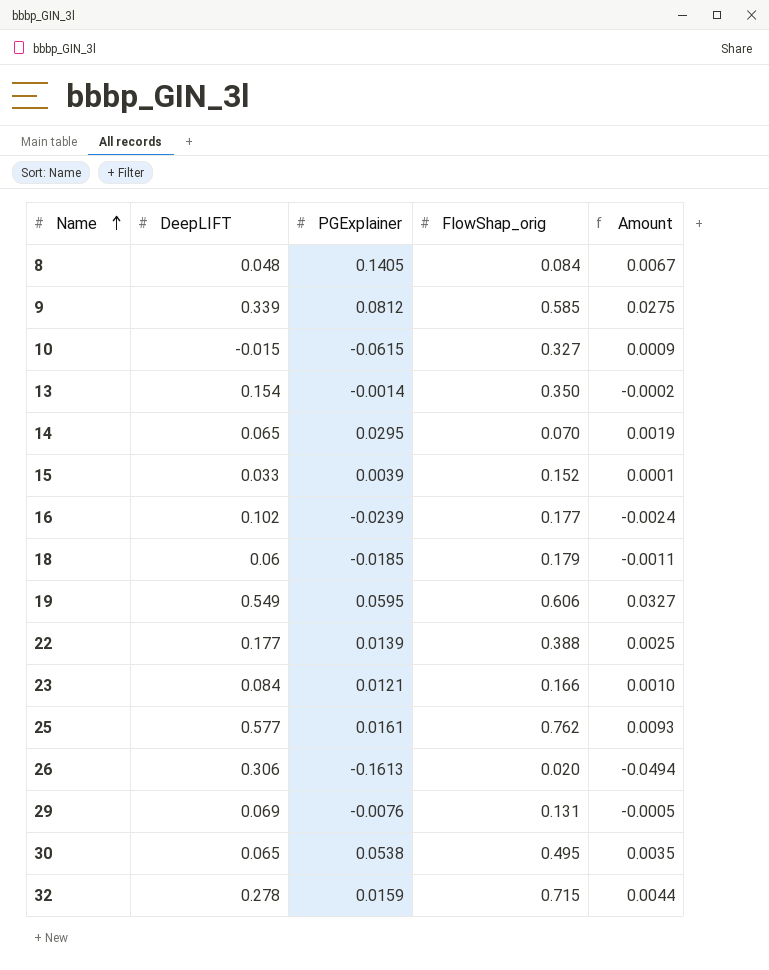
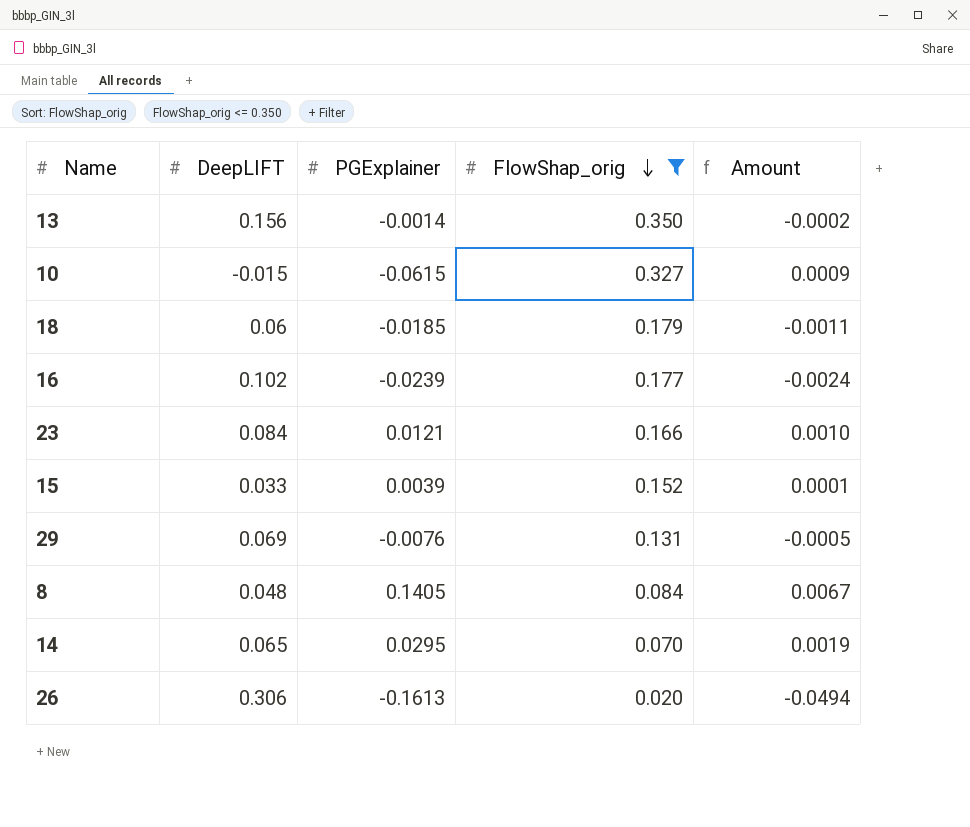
filter: none -> FlowShap_orig <= 0.350
row order: Name ascending -> FlowShap_orig descending
13 | DeepLIFT: 0.154 -> 0.156

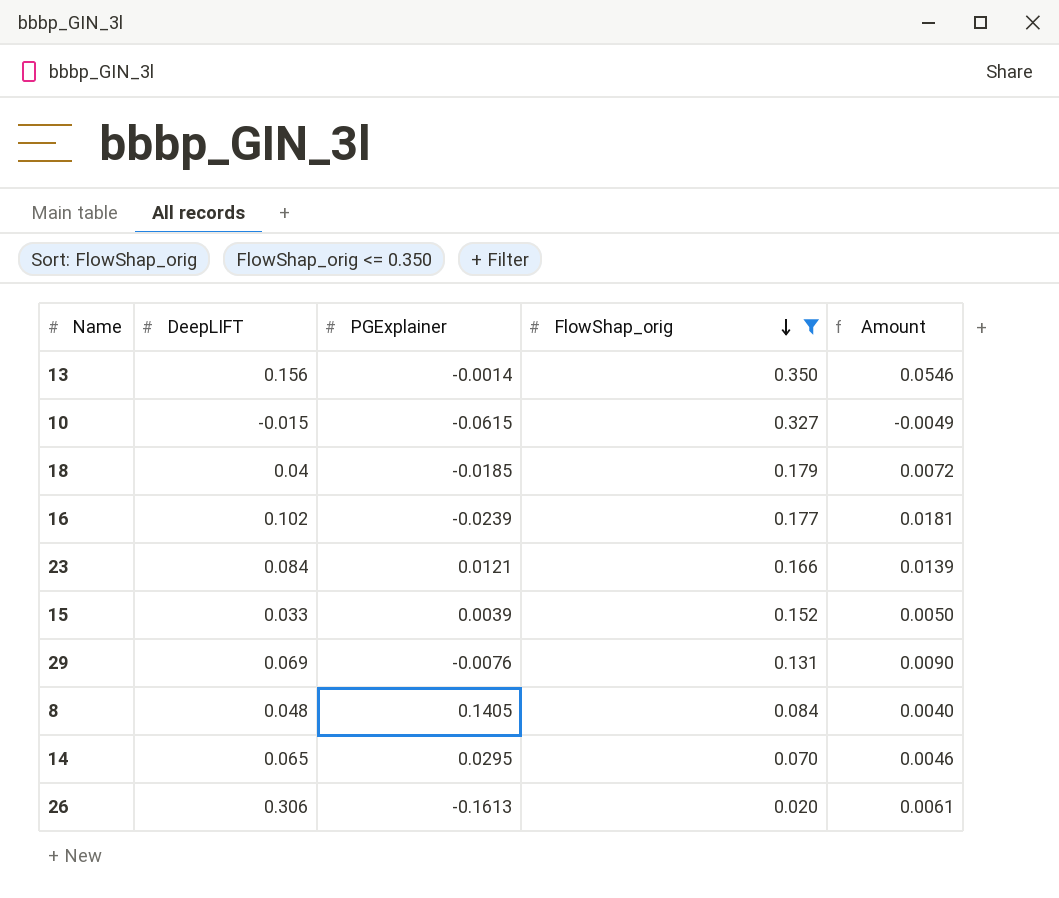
column Amount | formula: [DeepLIFT] * [PGExplainer] -> [DeepLIFT] * [FlowShap_orig]
18 | DeepLIFT: 0.06 -> 0.04

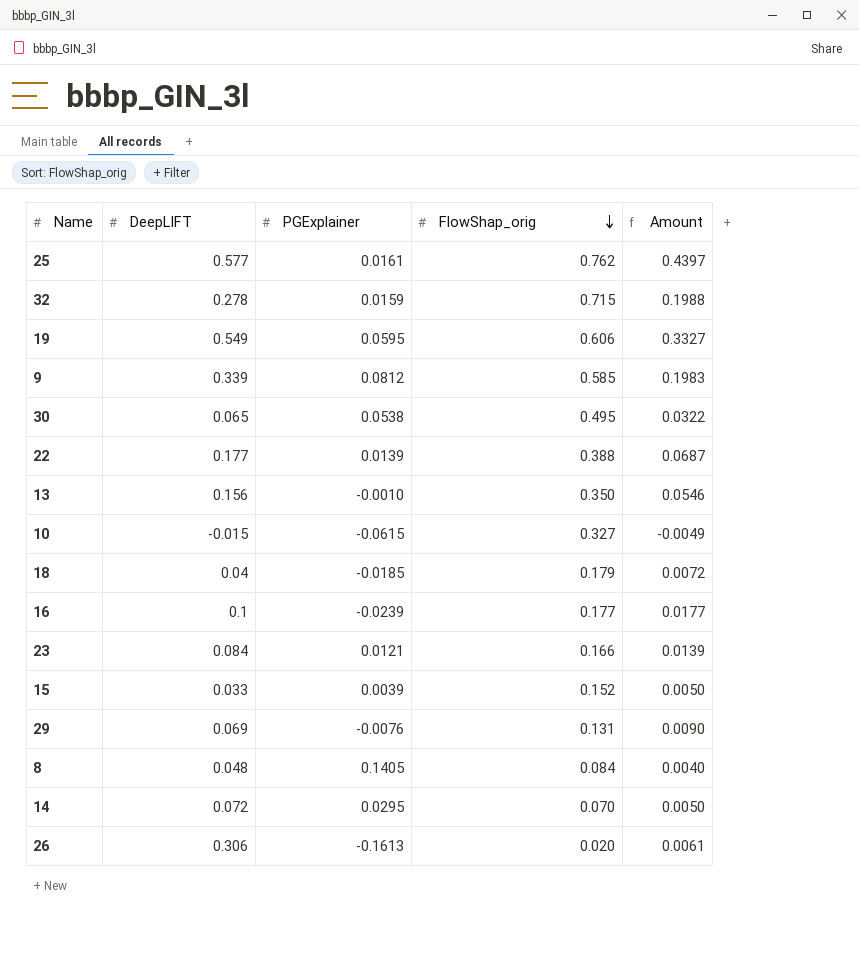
filter: FlowShap_orig <= 0.350 -> none
13 | PGExplainer: -0.0014 -> -0.0010
16 | DeepLIFT: 0.102 -> 0.1
16 | Amount: 0.0181 -> 0.0177
14 | DeepLIFT: 0.065 -> 0.072
14 | Amount: 0.0046 -> 0.0050

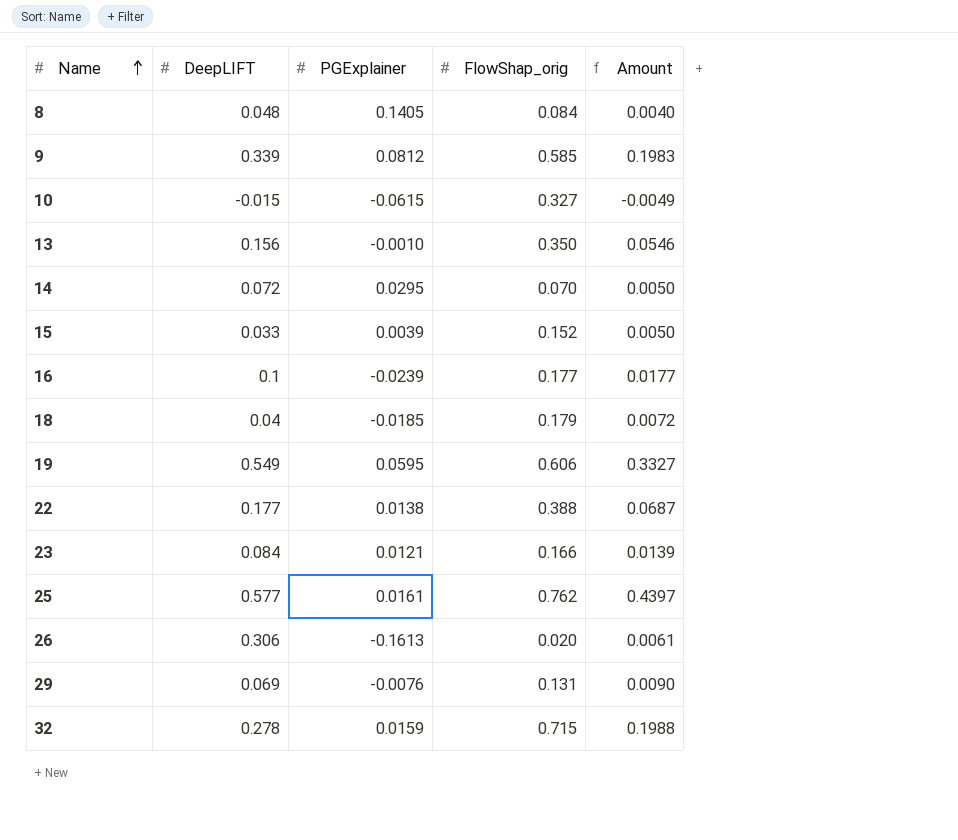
row order: FlowShap_orig descending -> Name ascending
row 30: 0.065 | 0.0538 | 0.495 | 0.0322 -> none
22 | PGExplainer: 0.0139 -> 0.0138

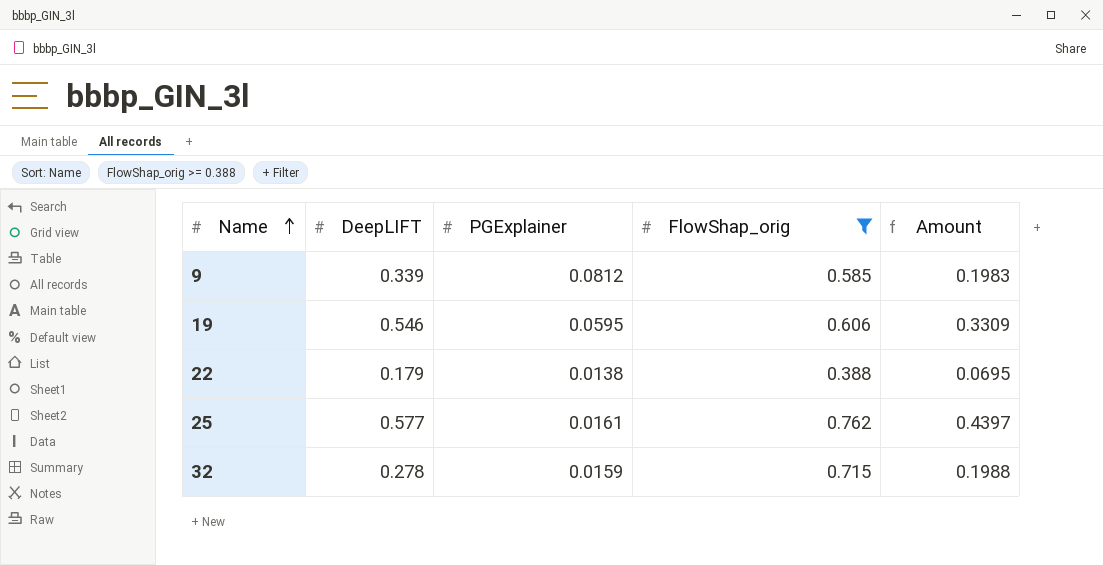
filter: none -> FlowShap_orig >= 0.388
19 | DeepLIFT: 0.549 -> 0.546
19 | Amount: 0.3327 -> 0.3309
22 | DeepLIFT: 0.177 -> 0.179
22 | Amount: 0.0687 -> 0.0695

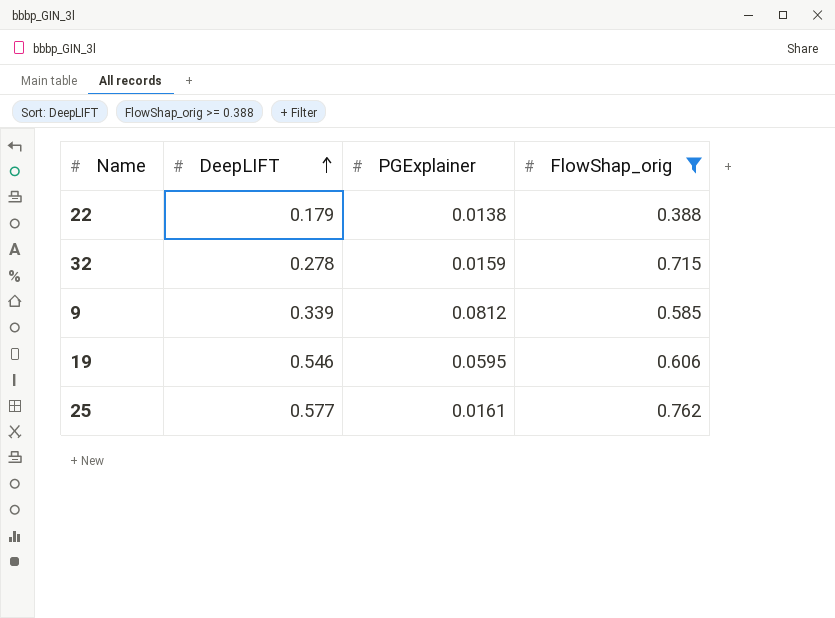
row order: Name ascending -> DeepLIFT ascending
column Amount | formula: [DeepLIFT] * [FlowShap_orig] -> none

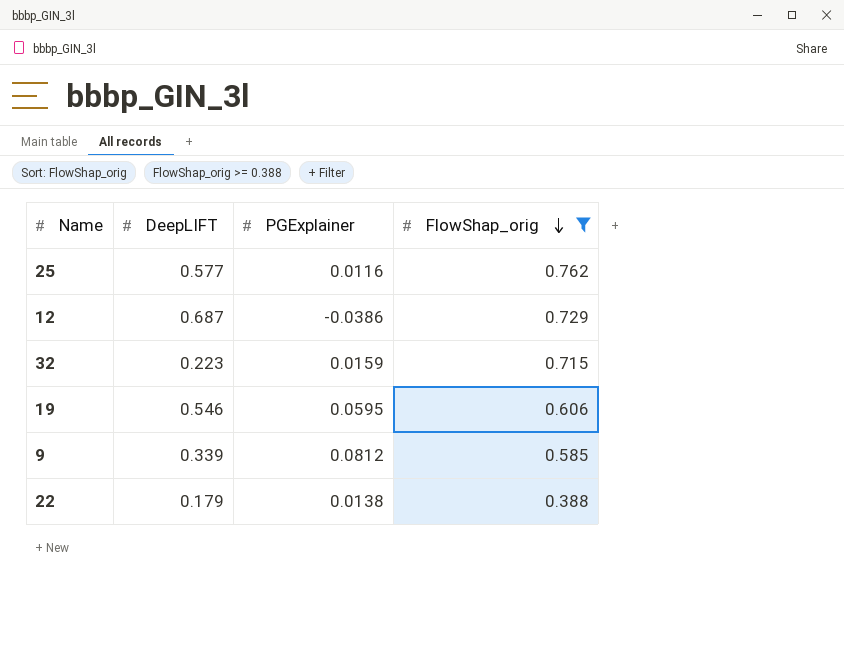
row order: DeepLIFT ascending -> FlowShap_orig descending
25 | PGExplainer: 0.0161 -> 0.0116
row 12: none -> 0.687 | -0.0386 | 0.729
32 | DeepLIFT: 0.278 -> 0.223

